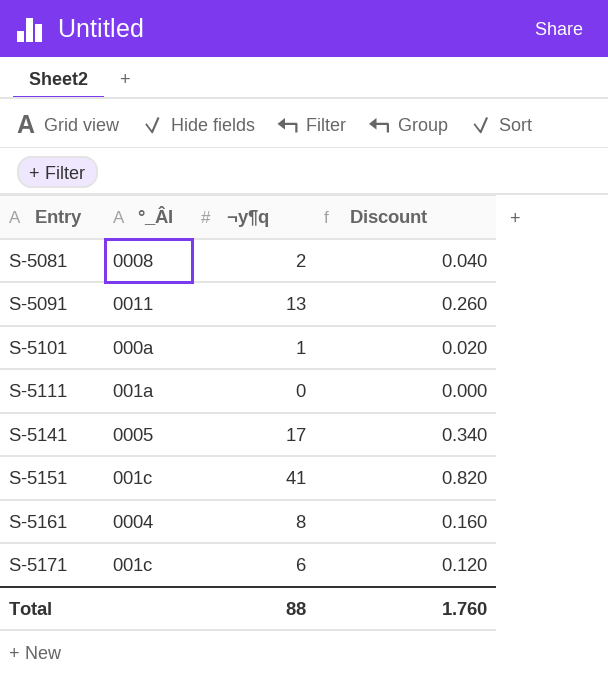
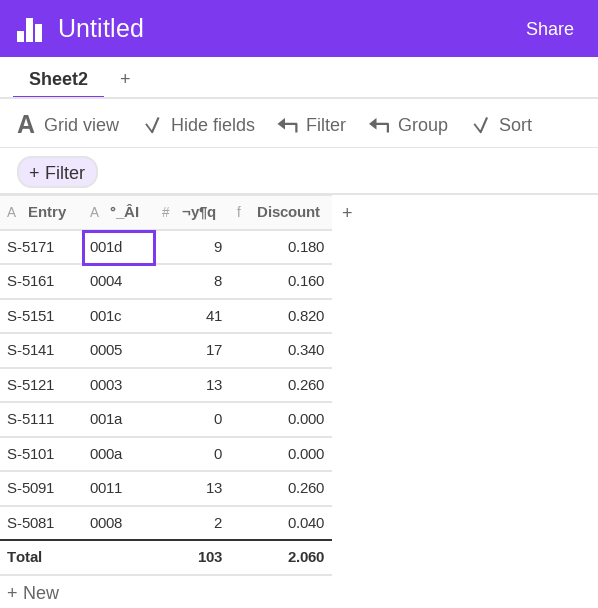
row order: Entry ascending -> Entry descending
S-5171 | °_ÂI: 001c -> 001d
S-5171 | ¬y¶q: 6 -> 9
S-5171 | Discount: 0.120 -> 0.180
row S-5121: none -> 0003 | 13 | 0.260
S-5101 | ¬y¶q: 1 -> 0
S-5101 | Discount: 0.020 -> 0.000
Total | ¬y¶q: 88 -> 103
Total | Discount: 1.760 -> 2.060

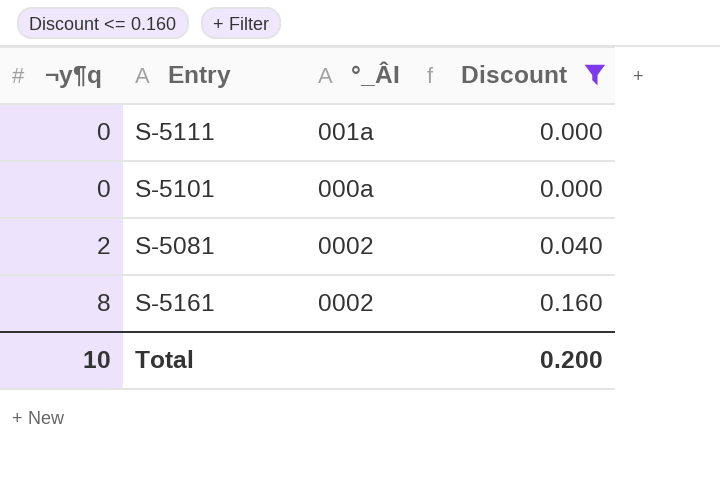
filter: none -> Discount <= 0.160
row order: Entry descending -> ¬y¶q ascending
column ¬y¶q | position: 3 -> 1
S-5081 | °_ÂI: 0008 -> 0002
S-5161 | °_ÂI: 0004 -> 0002
Total | ¬y¶q: 103 -> 10
Total | Discount: 2.060 -> 0.200

